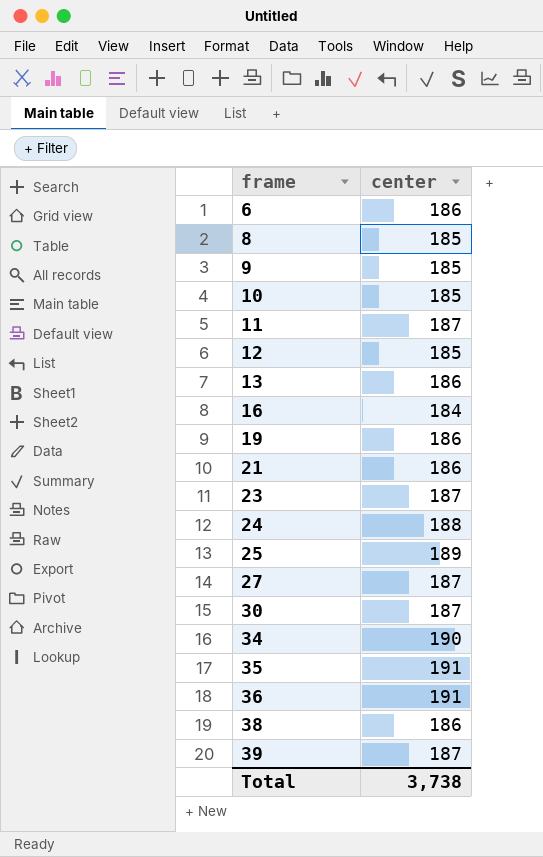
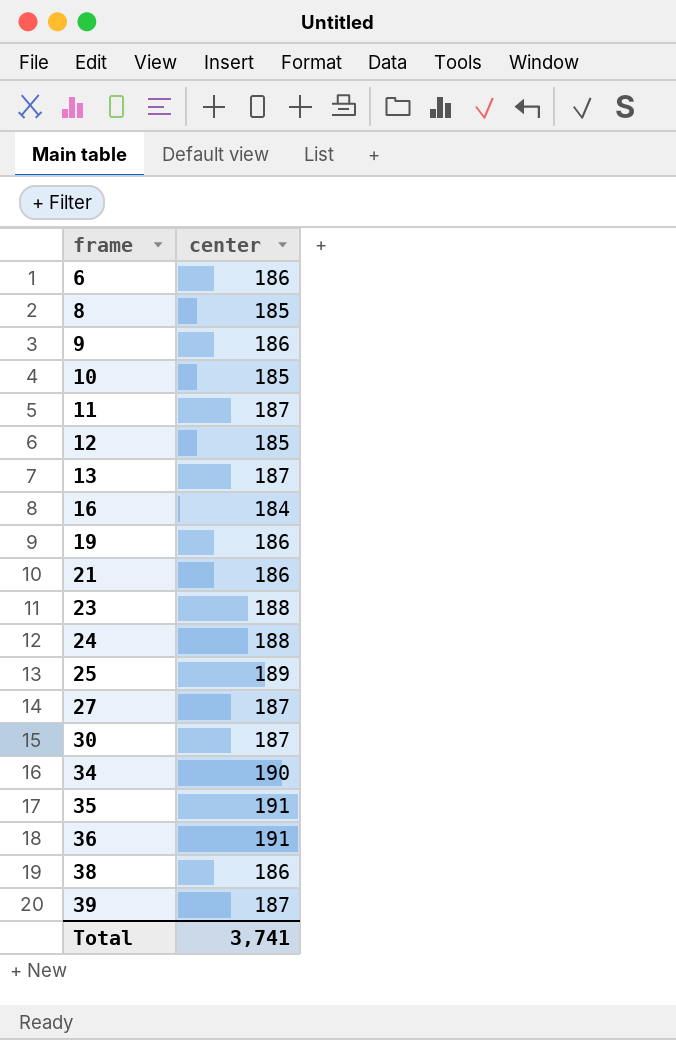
9 | center: 185 -> 186
13 | center: 186 -> 187
23 | center: 187 -> 188
Total | center: 3,738 -> 3,741

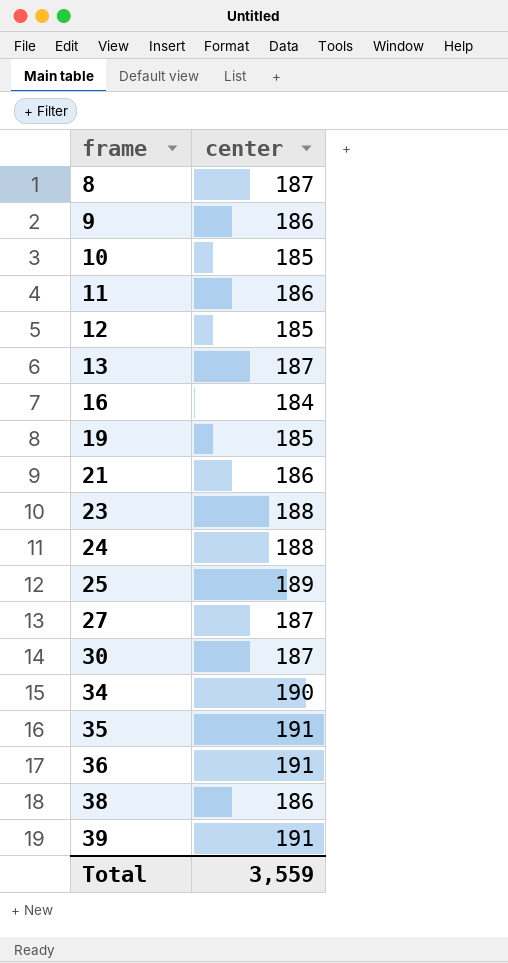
row 6: 186 -> none
8 | center: 185 -> 187
11 | center: 187 -> 186
19 | center: 186 -> 185
39 | center: 187 -> 191
Total | center: 3,741 -> 3,559

